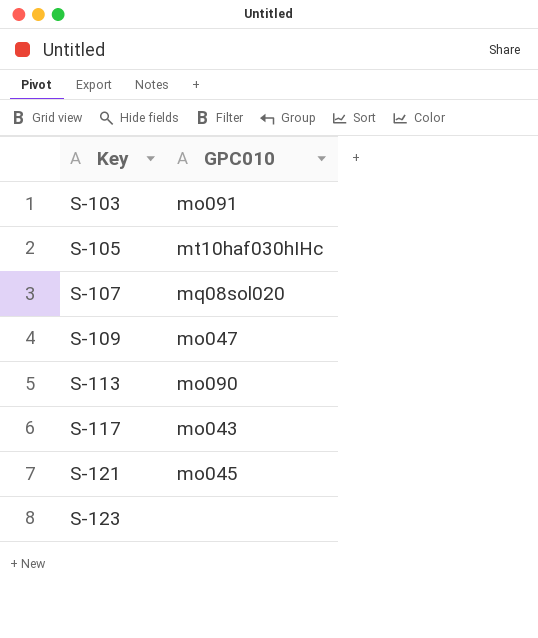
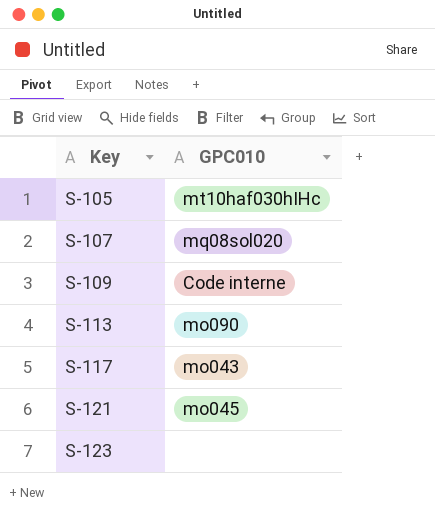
row S-103: mo091 -> none
S-109 | GPC010: mo047 -> Code interne

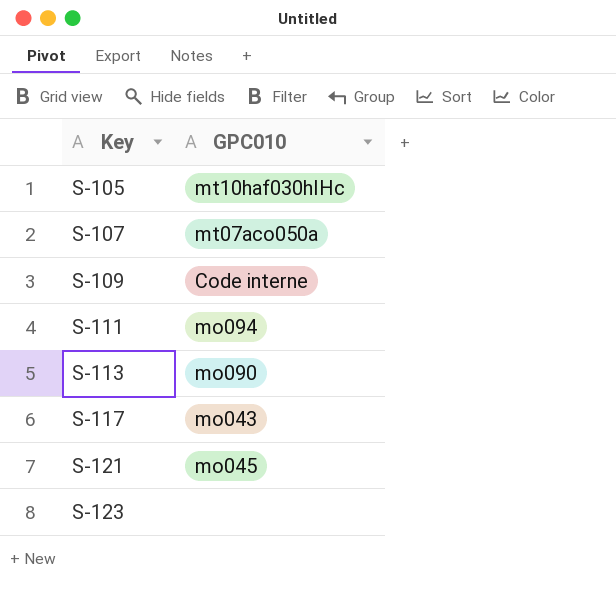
S-107 | GPC010: mq08sol020 -> mt07aco050a
row S-111: none -> mo094

